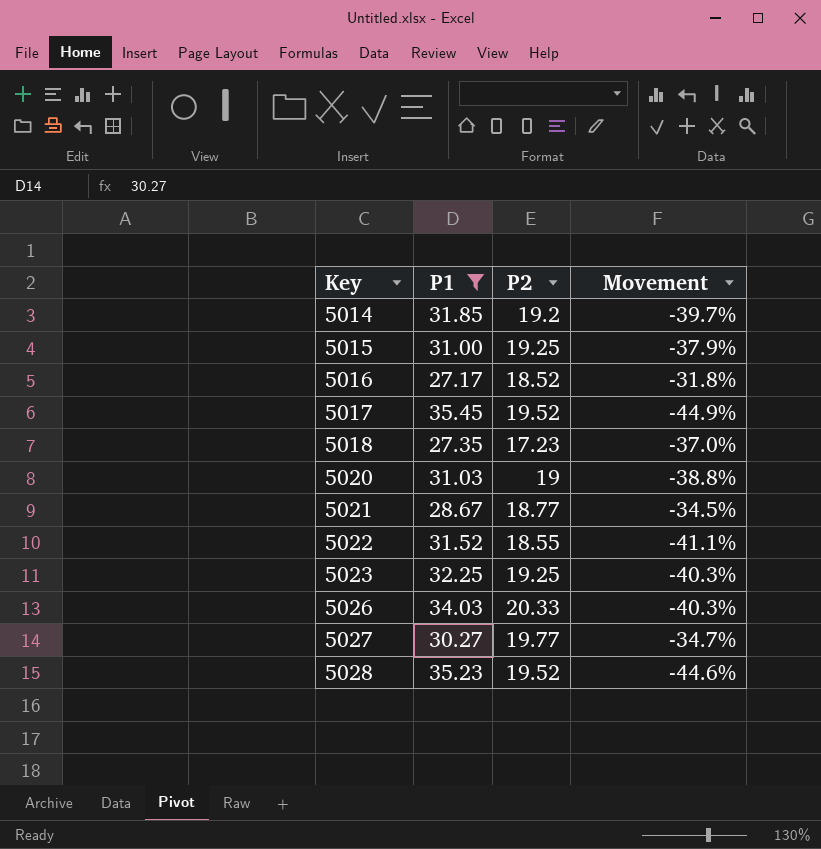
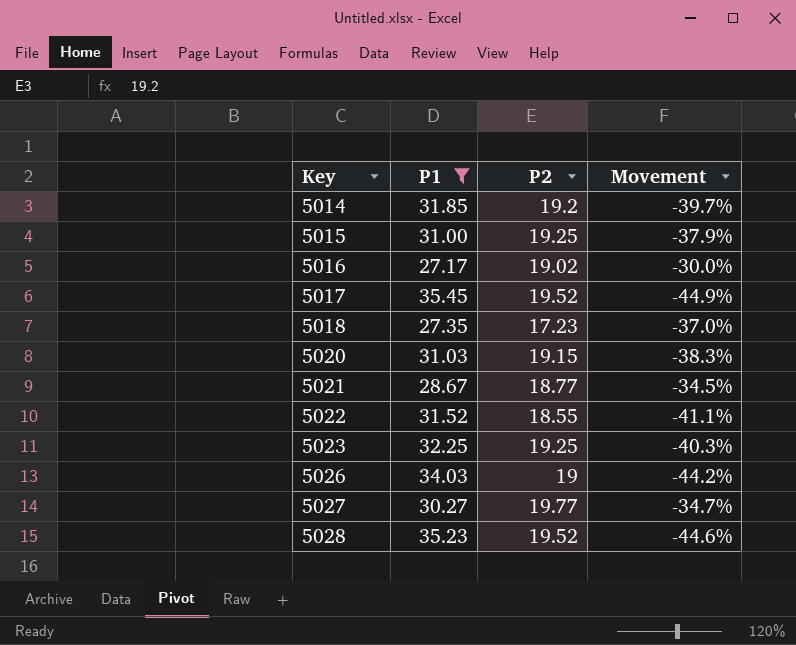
5016 | P2: 18.52 -> 19.02
5016 | Movement: -31.8% -> -30.0%
5020 | P2: 19 -> 19.15
5020 | Movement: -38.8% -> -38.3%
5026 | P2: 20.33 -> 19
5026 | Movement: -40.3% -> -44.2%

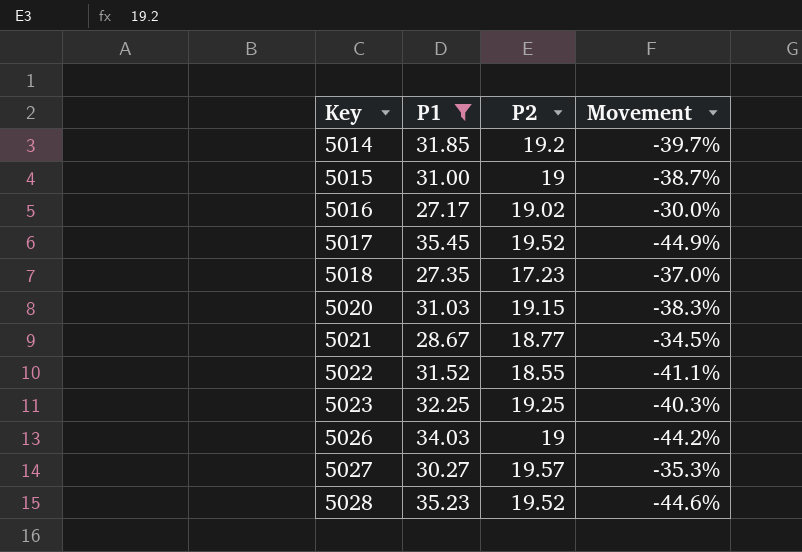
5015 | P2: 19.25 -> 19
5015 | Movement: -37.9% -> -38.7%
5027 | P2: 19.77 -> 19.57
5027 | Movement: -34.7% -> -35.3%

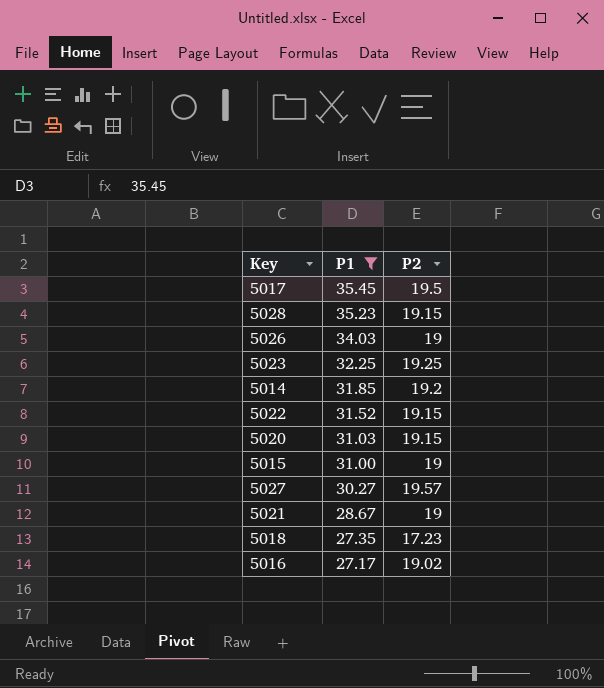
row order: Key ascending -> P1 descending
column Movement | formula: ([P2] - [P1]) / [P1] -> none
5017 | P2: 19.52 -> 19.5
5028 | P2: 19.52 -> 19.15
5022 | P2: 18.55 -> 19.15
5021 | P2: 18.77 -> 19

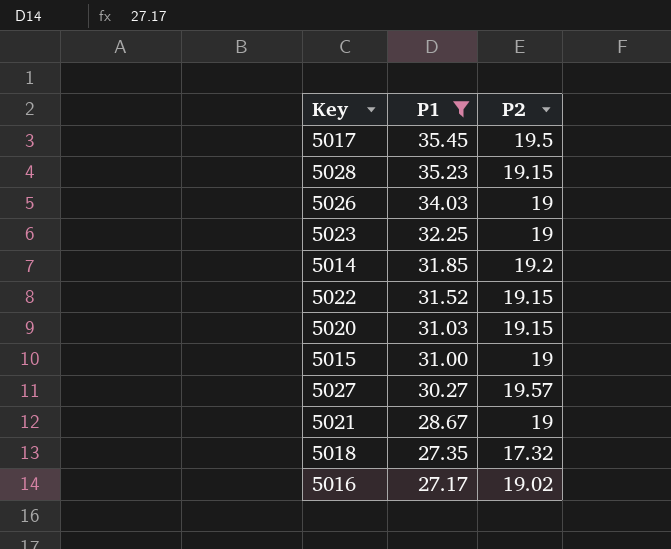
5023 | P2: 19.25 -> 19
5018 | P2: 17.23 -> 17.32

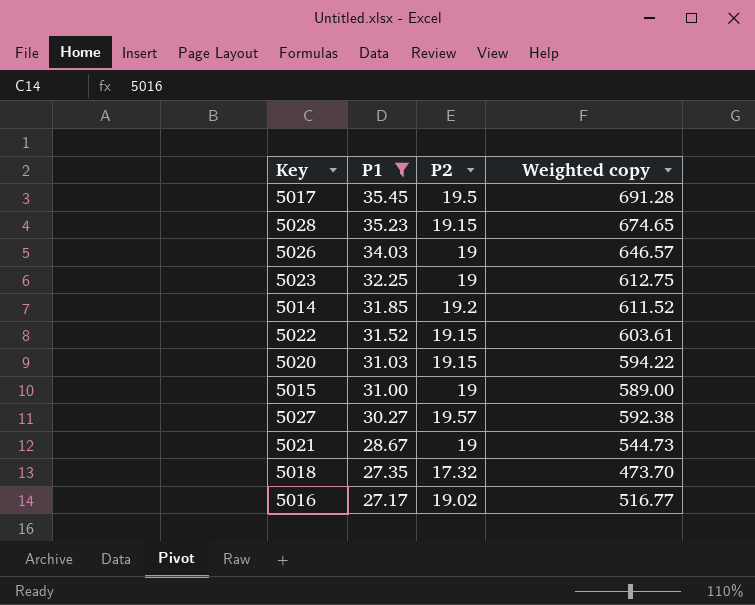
column Weighted copy | formula: none -> [P1] * [P2]

